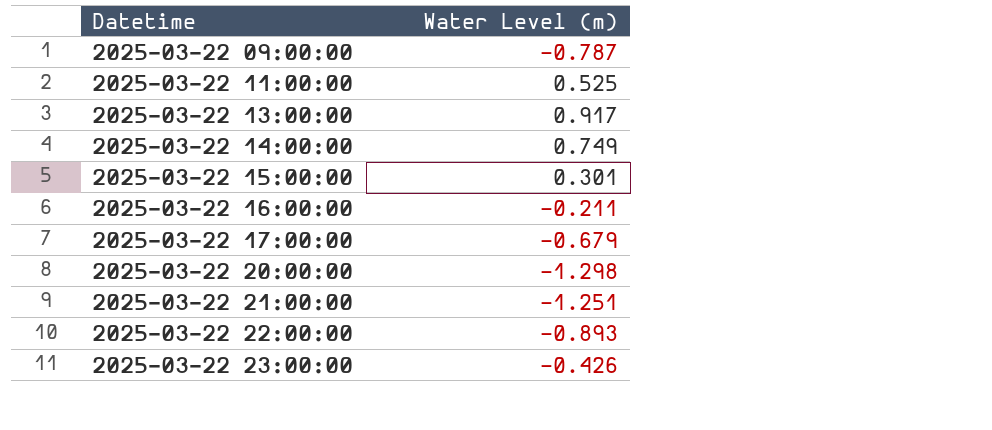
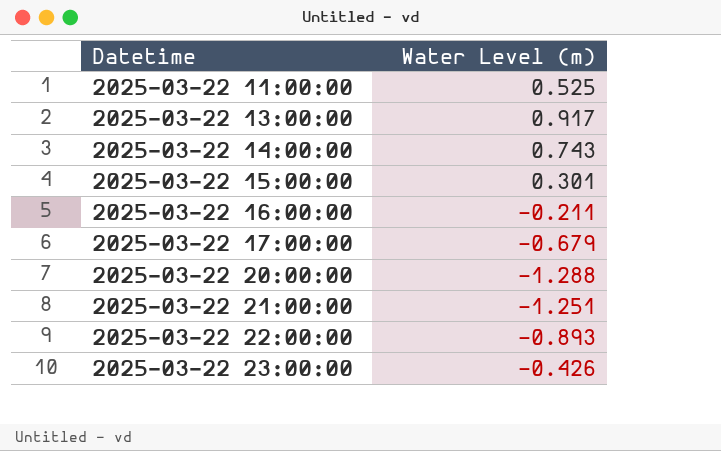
row 2025-03-22 09:00:00: -0.787 -> none
2025-03-22 14:00:00 | Water Level (m): 0.749 -> 0.743
2025-03-22 20:00:00 | Water Level (m): -1.298 -> -1.288

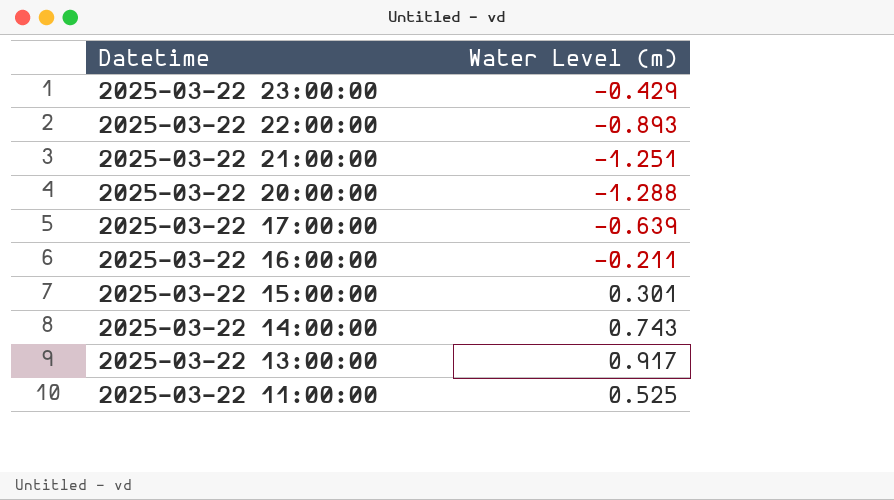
row order: Datetime ascending -> Datetime descending
2025-03-22 23:00:00 | Water Level (m): -0.426 -> -0.429
2025-03-22 17:00:00 | Water Level (m): -0.679 -> -0.639

